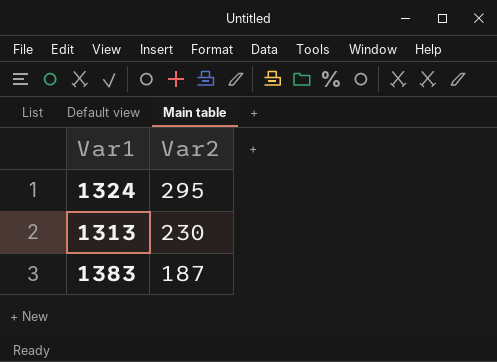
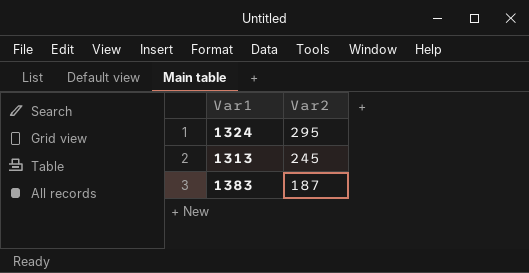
1313 | Var2: 230 -> 245

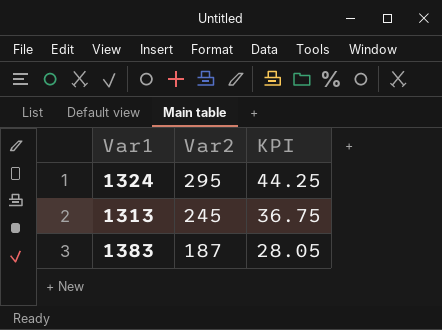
column KPI | formula: none -> [Var2] * 0.15

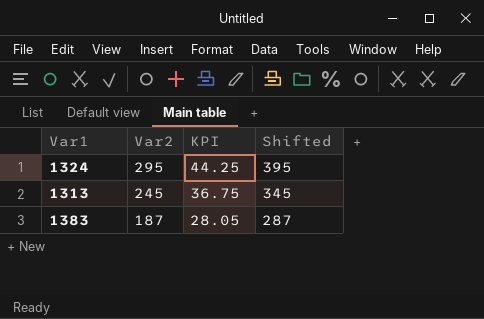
column Shifted | formula: none -> [Var2] + 100

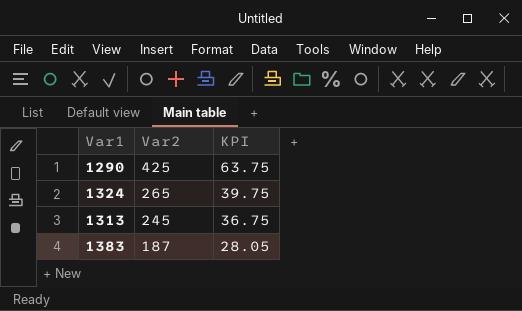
column Shifted | formula: [Var2] + 100 -> none
row 1290: none -> 425 | 63.75
1324 | Var2: 295 -> 265
1324 | KPI: 44.25 -> 39.75

